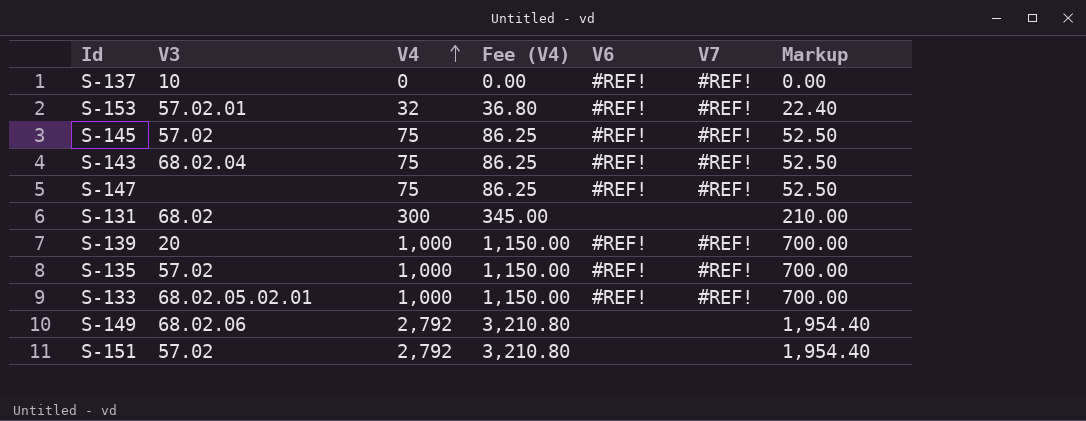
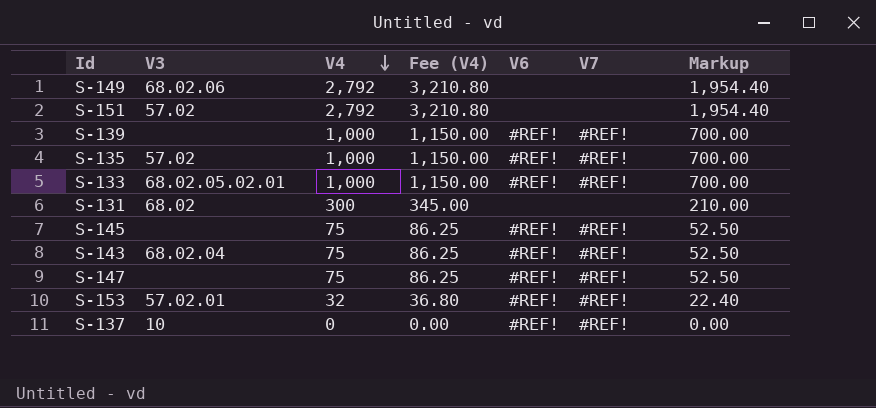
row order: V4 ascending -> V4 descending
S-139 | V3: 20 -> none
S-145 | V3: 57.02 -> none

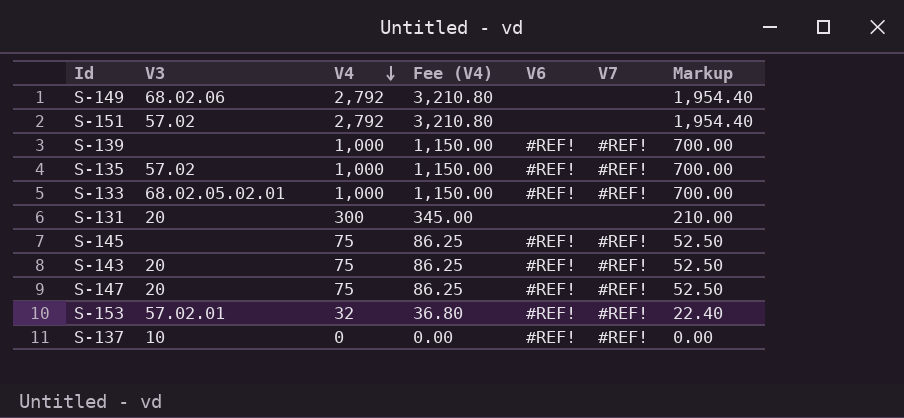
S-131 | V3: 68.02 -> 20
S-143 | V3: 68.02.04 -> 20
S-147 | V3: none -> 20

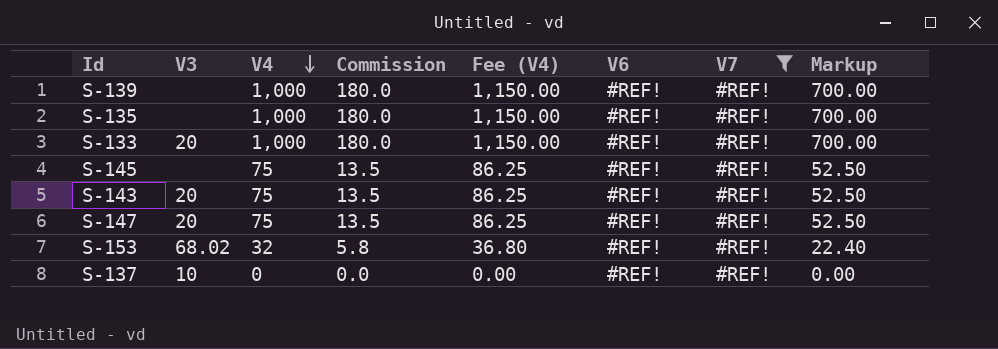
filter: none -> V7 = #REF!
column Commission | formula: none -> [V4] * 0.18
S-135 | V3: 57.02 -> none
S-133 | V3: 68.02.05.02.01 -> 20
S-153 | V3: 57.02.01 -> 68.02

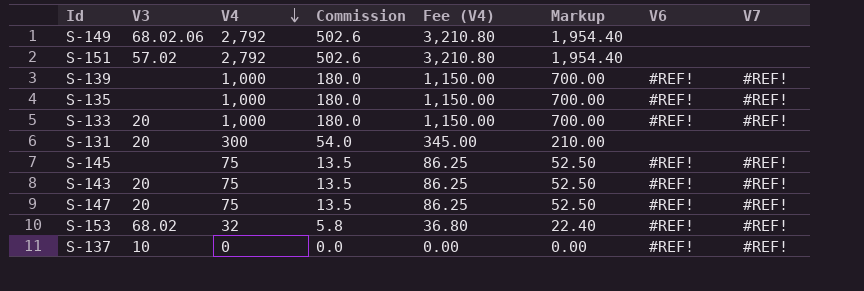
filter: V7 = #REF! -> none
column Markup | position: 8 -> 6

